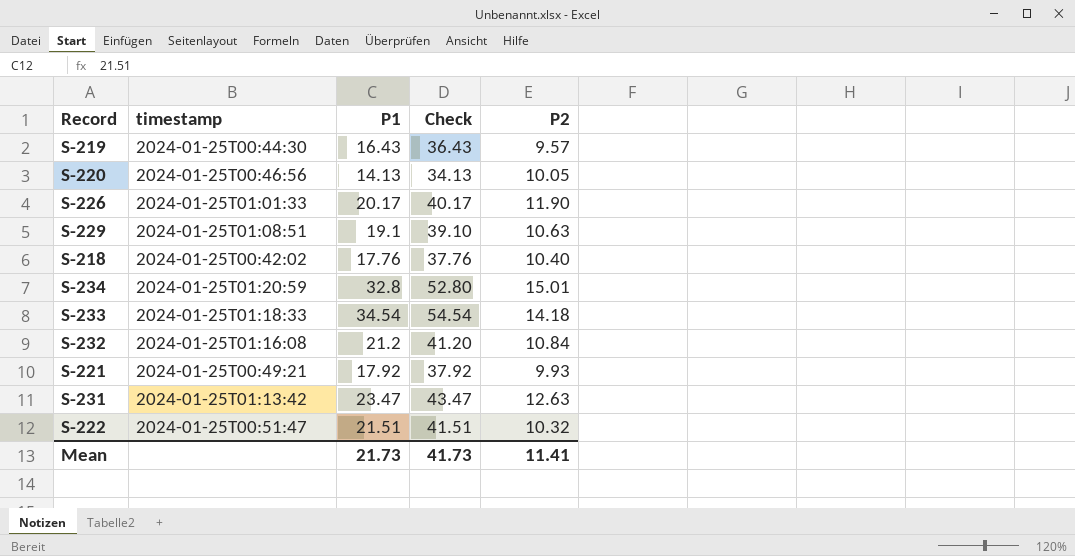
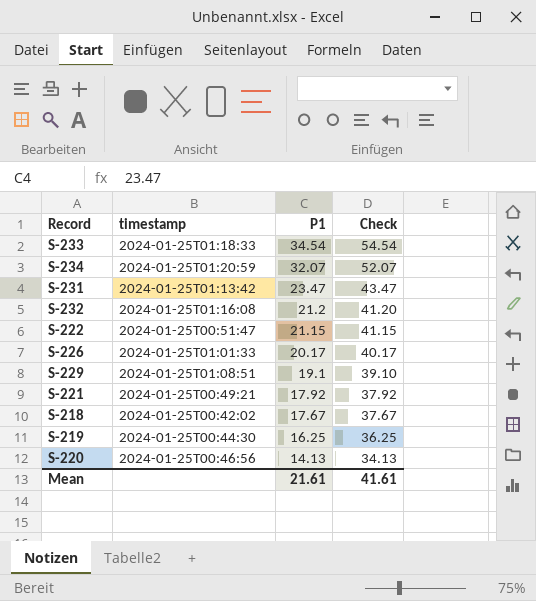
row order: none -> P1 descending
column P2 | position: 5 -> none
S-234 | P1: 32.8 -> 32.07
S-234 | Check: 52.80 -> 52.07
S-222 | P1: 21.51 -> 21.15
S-222 | Check: 41.51 -> 41.15
S-218 | P1: 17.76 -> 17.67
S-218 | Check: 37.76 -> 37.67
S-219 | P1: 16.43 -> 16.25
S-219 | Check: 36.43 -> 36.25
Mean | P1: 21.73 -> 21.61
Mean | Check: 41.73 -> 41.61

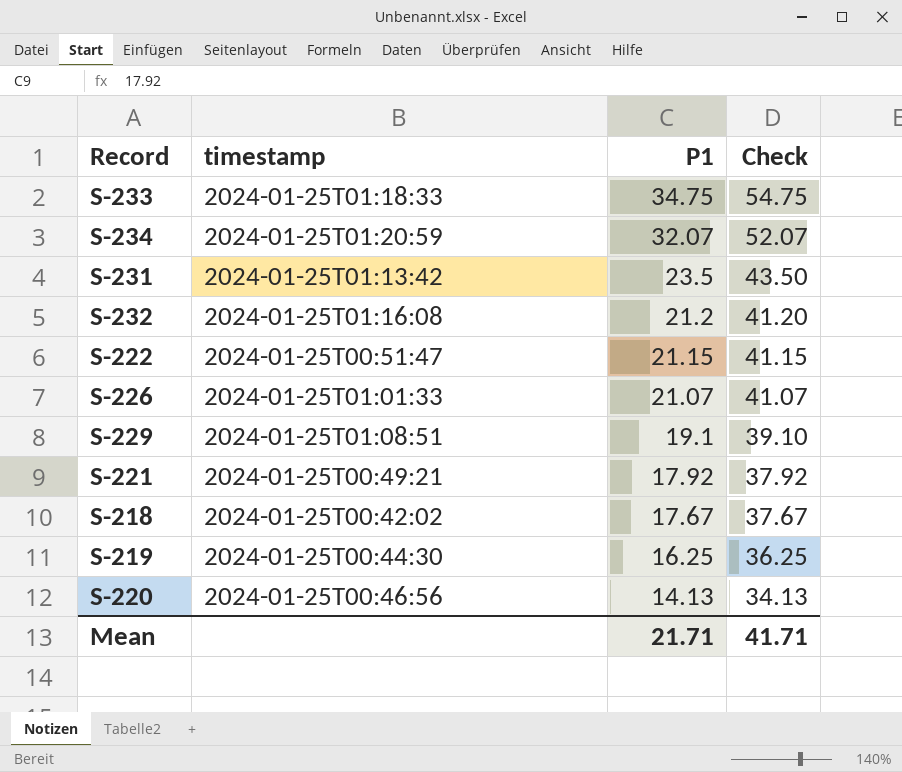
S-233 | P1: 34.54 -> 34.75
S-233 | Check: 54.54 -> 54.75
S-231 | P1: 23.47 -> 23.5
S-231 | Check: 43.47 -> 43.50
S-226 | P1: 20.17 -> 21.07
S-226 | Check: 40.17 -> 41.07
Mean | P1: 21.61 -> 21.71
Mean | Check: 41.61 -> 41.71

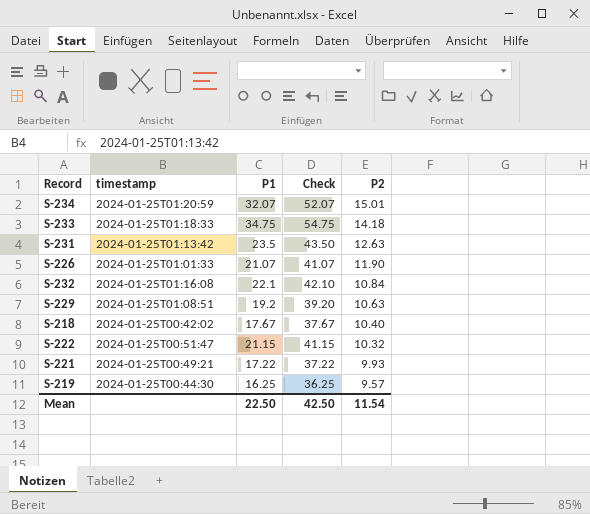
row order: P1 descending -> P2 descending
column P2 | position: none -> 5
row S-220: 2024-01-25T00:46:56 | 14.13 | 34.13 -> none
S-232 | P1: 21.2 -> 22.1
S-232 | Check: 41.20 -> 42.10
S-229 | P1: 19.1 -> 19.2
S-229 | Check: 39.10 -> 39.20
S-221 | P1: 17.92 -> 17.22
S-221 | Check: 37.92 -> 37.22
Mean | P1: 21.71 -> 22.50
Mean | Check: 41.71 -> 42.50

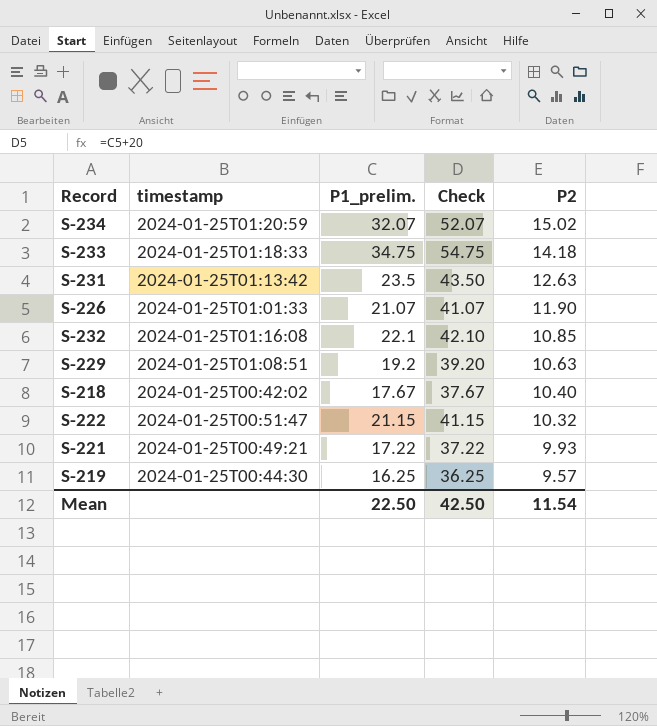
column name: P1 -> P1_prelim.
S-234 | P2: 15.01 -> 15.02
S-232 | P2: 10.84 -> 10.85

